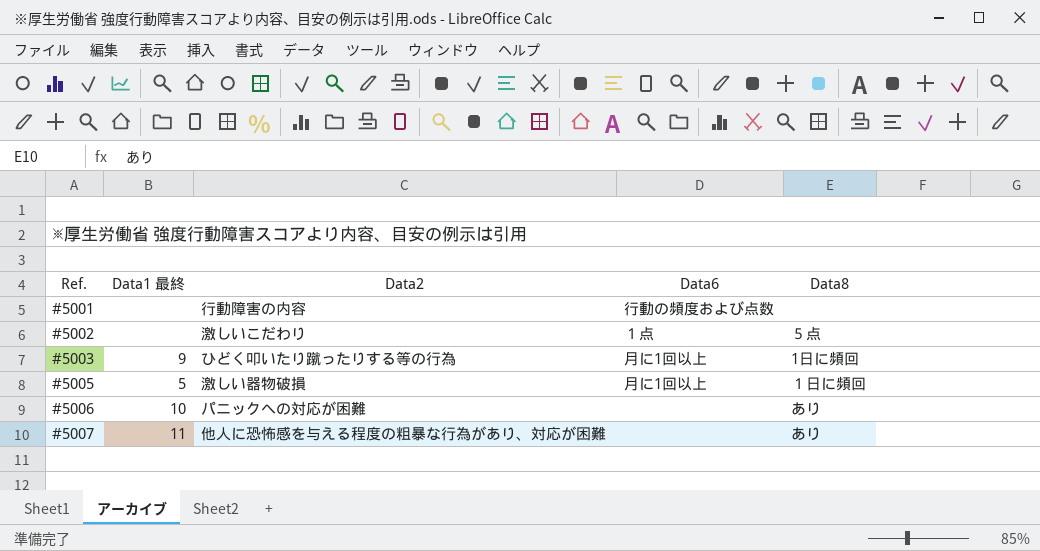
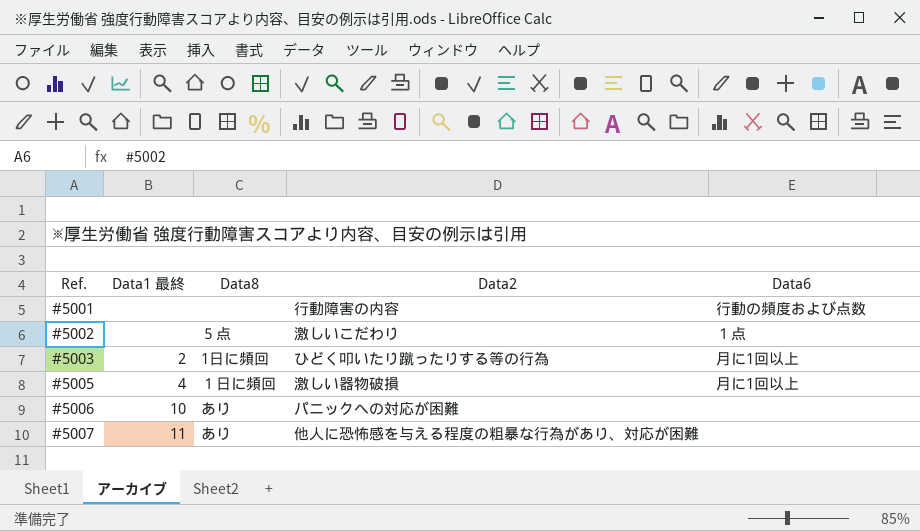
column Data8 | position: 5 -> 3
#5003 | Data1 最終: 9 -> 2
#5005 | Data1 最終: 5 -> 4

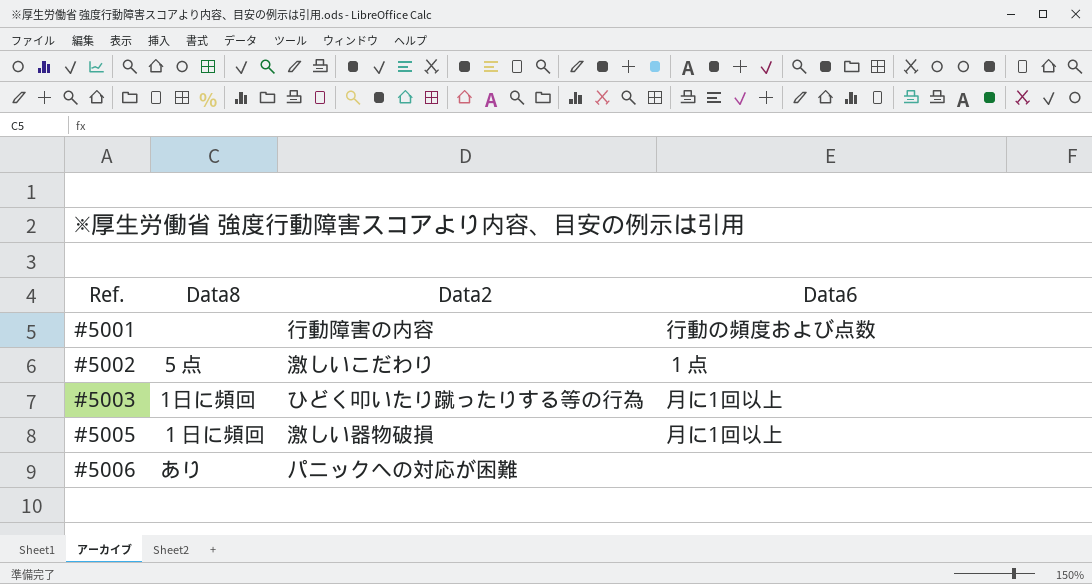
column Data1 最終 | position: 2 -> none
row #5007: 11 | あり | 他人に恐怖感を与える程度の粗暴な行為があり、対応が困難 | none -> none

